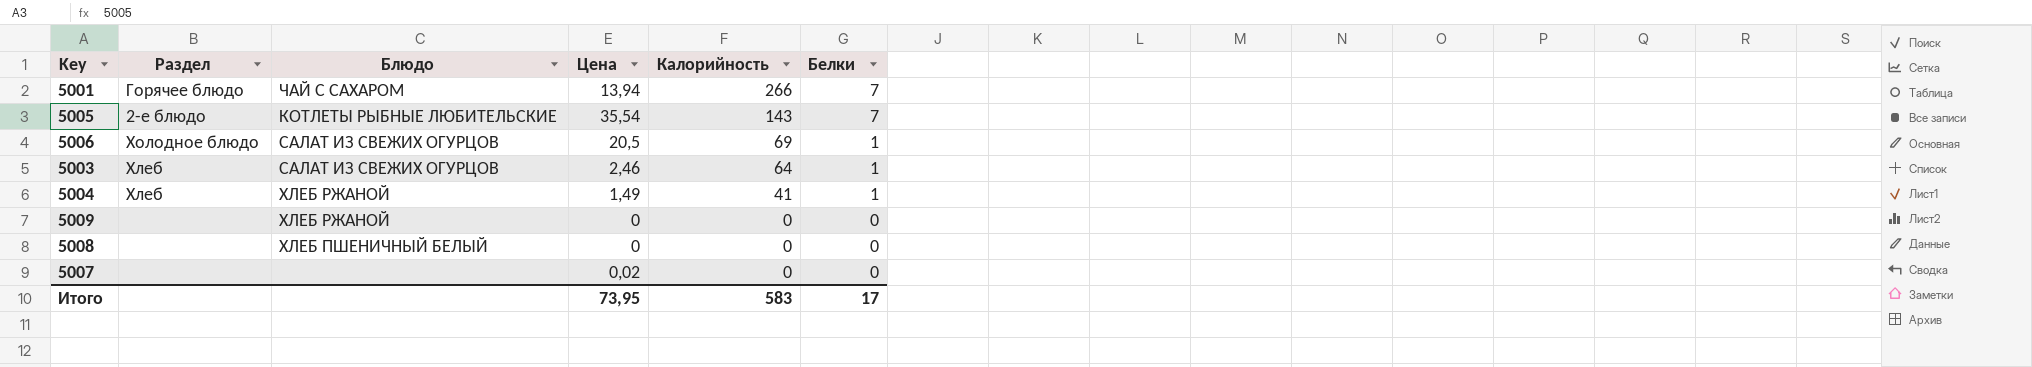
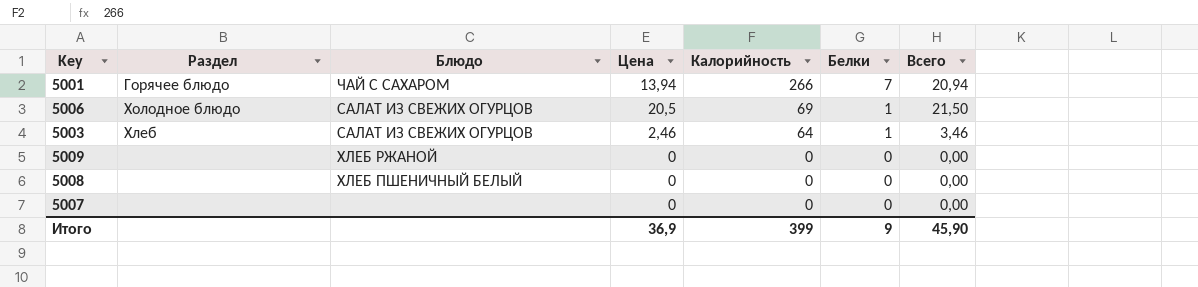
column Всего | formula: none -> [Цена] + [Белки]
row 5005: 2-е блюдо | КОТЛЕТЫ РЫБНЫЕ ЛЮБИТЕЛЬСКИЕ | 35,54 | 143 | 7 -> none
row 5004: Хлеб | ХЛЕБ РЖАНОЙ | 1,49 | 41 | 1 -> none
5007 | Цена: 0,02 -> 0
Итого | Цена: 73,95 -> 36,9
Итого | Калорийность: 583 -> 399
Итого | Белки: 17 -> 9

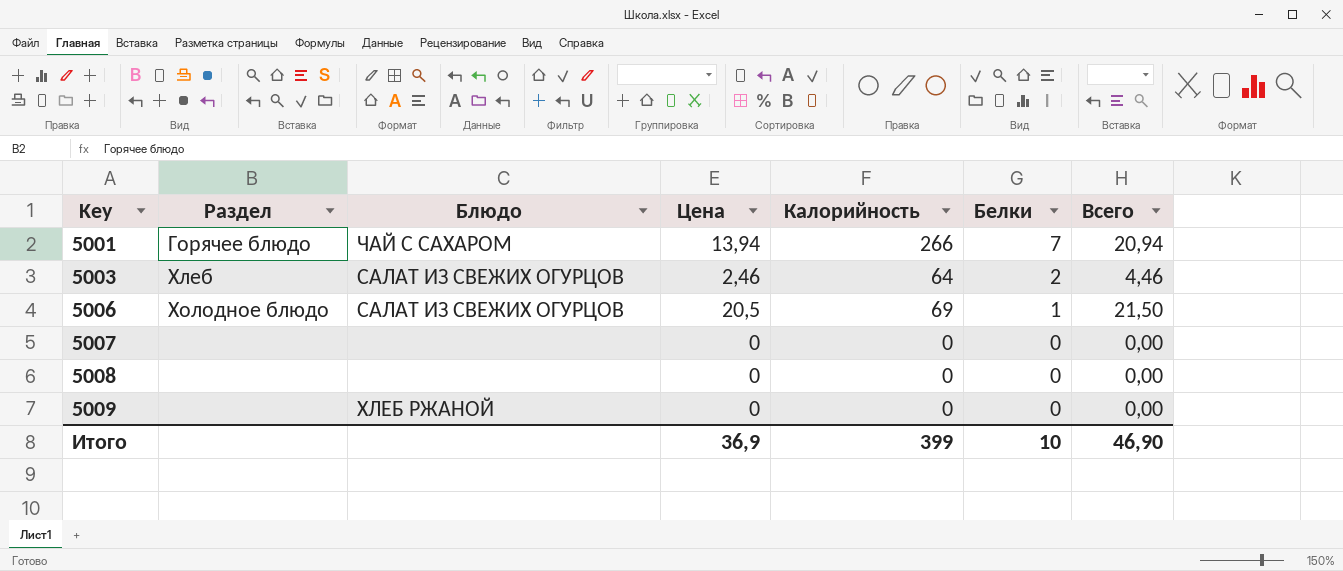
row order: Калорийность descending -> Key ascending
5003 | Белки: 1 -> 2
5003 | Всего: 3,46 -> 4,46
5008 | Блюдо: ХЛЕБ ПШЕНИЧНЫЙ БЕЛЫЙ -> none
Итого | Белки: 9 -> 10
Итого | Всего: 45,90 -> 46,90

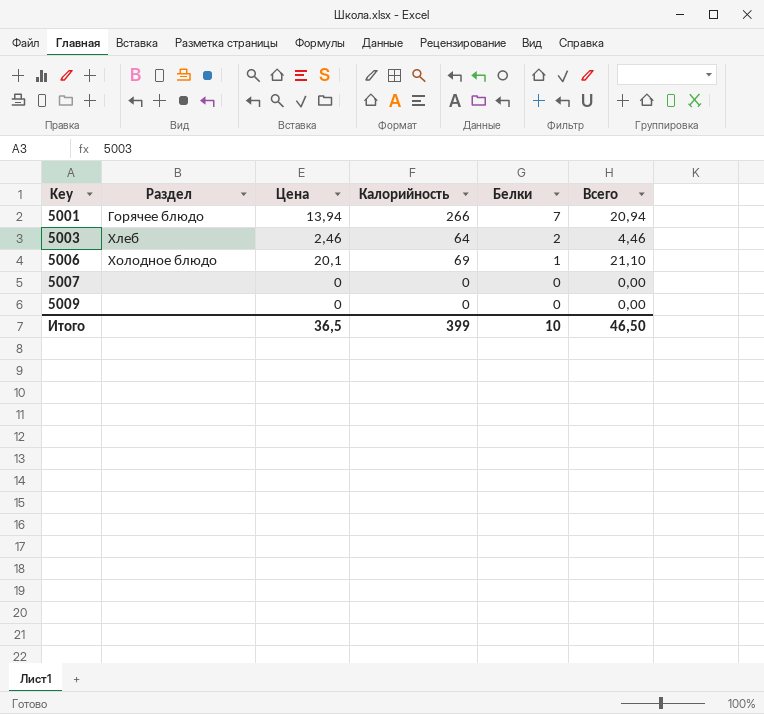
column Блюдо | position: 3 -> none
row 5008: none | none | 0 | 0 | 0 | 0,00 -> none
5006 | Цена: 20,5 -> 20,1
5006 | Всего: 21,50 -> 21,10
Итого | Цена: 36,9 -> 36,5
Итого | Всего: 46,90 -> 46,50

